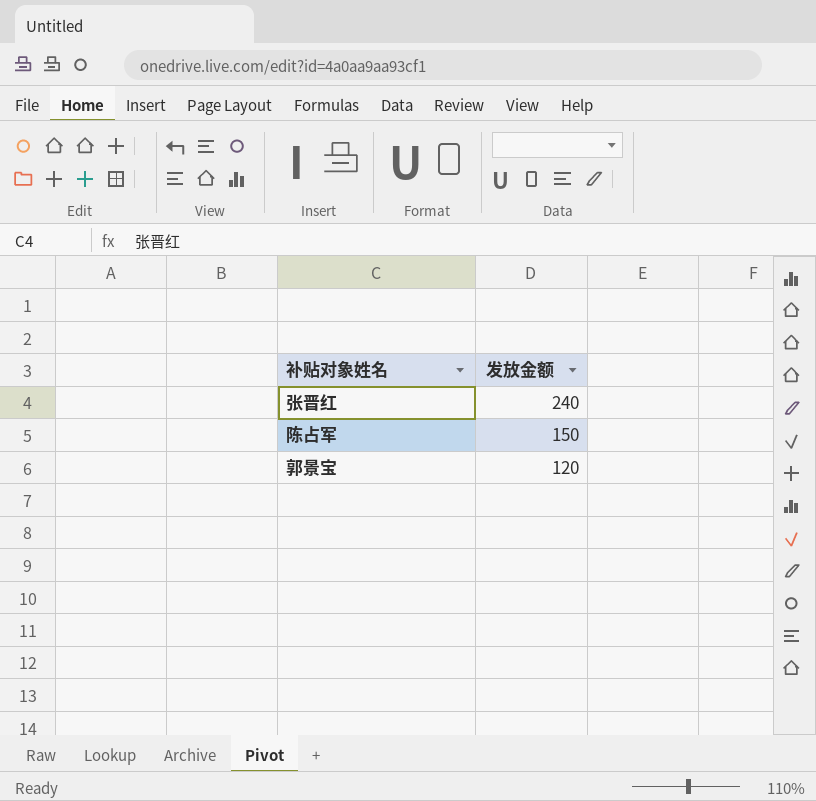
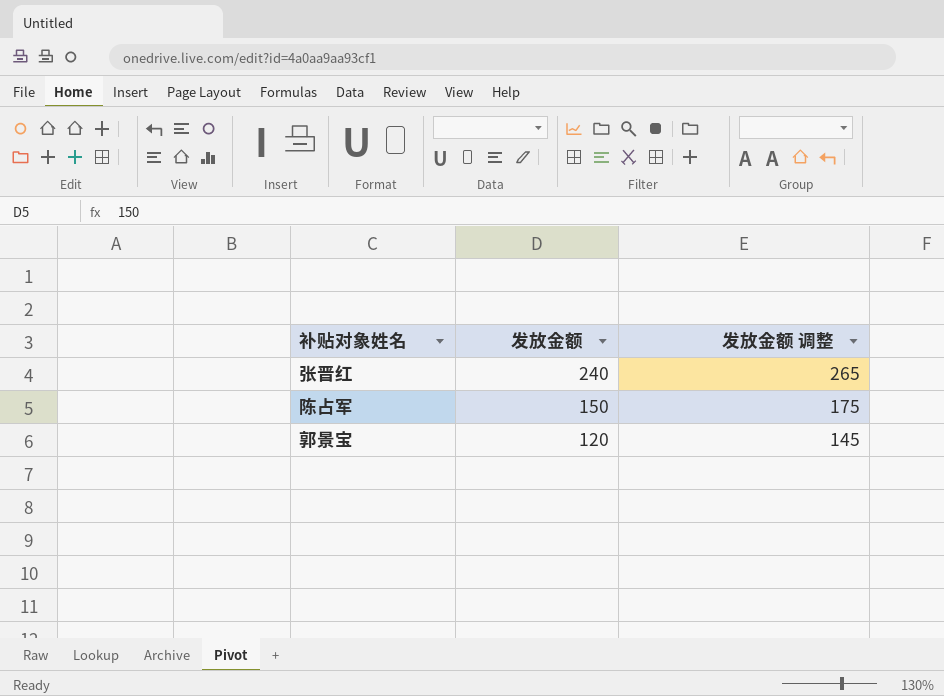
column 发放金额 调整 | formula: none -> [发放金额] + 25

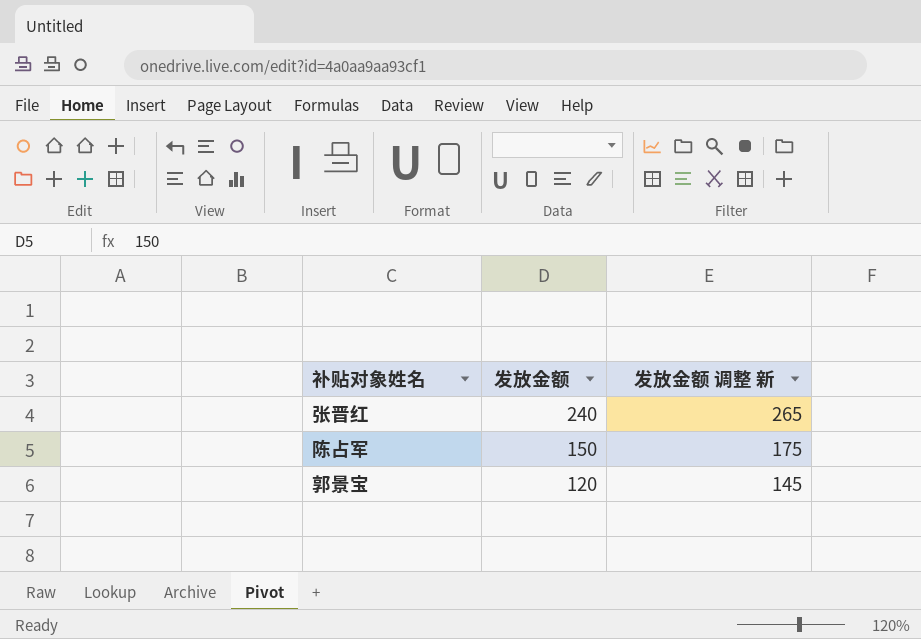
column name: 发放金额 调整 -> 发放金额 调整 新

